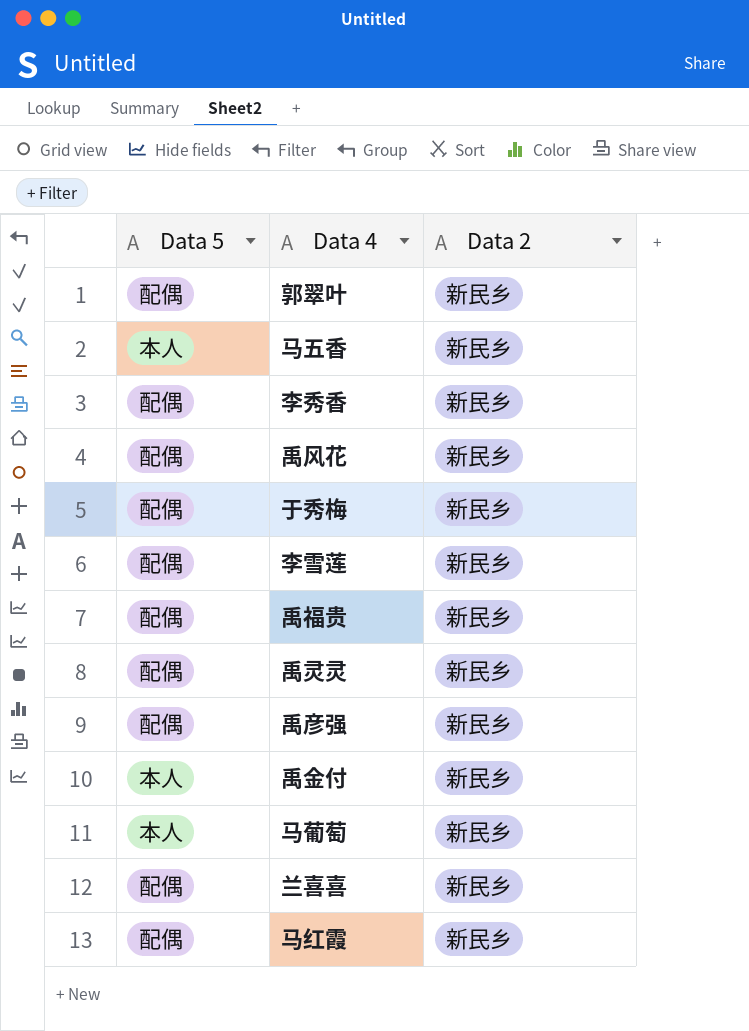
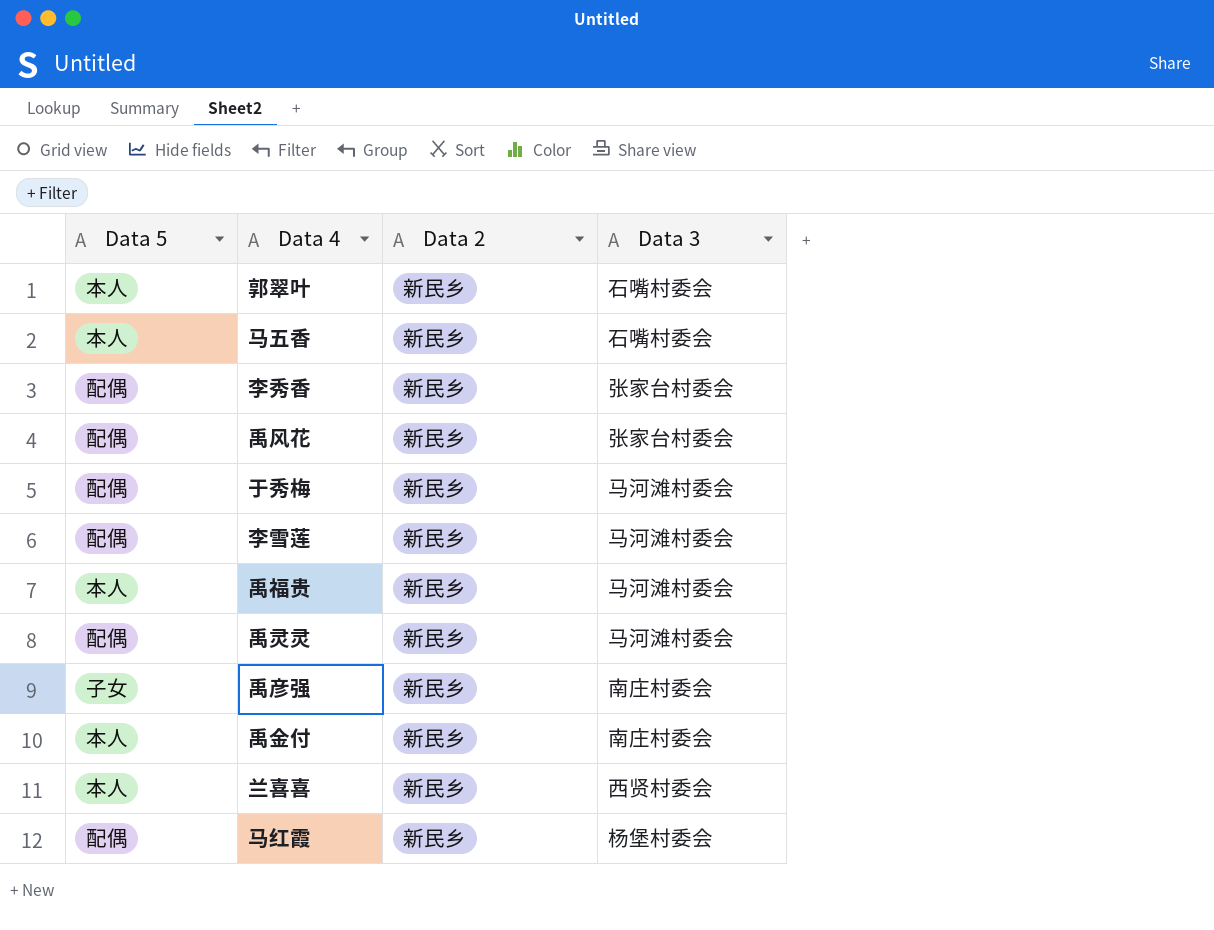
column Data 3 | position: none -> 4
row 马葡萄: 本人 | 新民乡 -> none
郭翠叶 | Data 5: 配偶 -> 本人
禹福贵 | Data 5: 配偶 -> 本人
禹彦强 | Data 5: 配偶 -> 子女
兰喜喜 | Data 5: 配偶 -> 本人

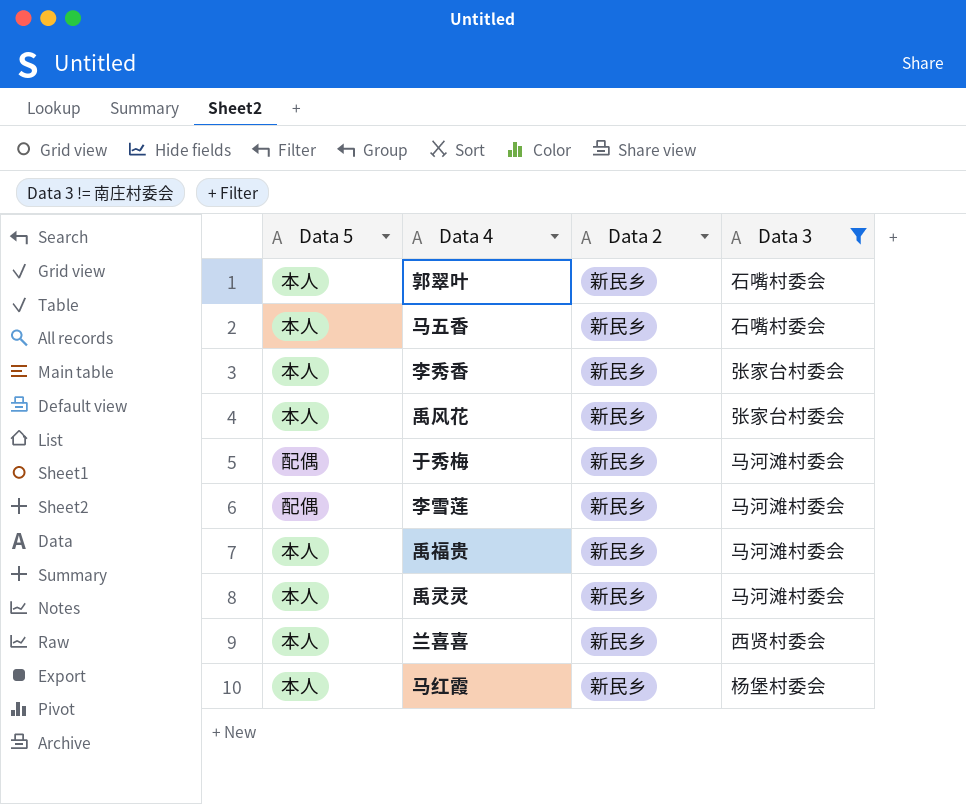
filter: none -> Data 3 != 南庄村委会
李秀香 | Data 5: 配偶 -> 本人
禹风花 | Data 5: 配偶 -> 本人
禹灵灵 | Data 5: 配偶 -> 本人
马红霞 | Data 5: 配偶 -> 本人

